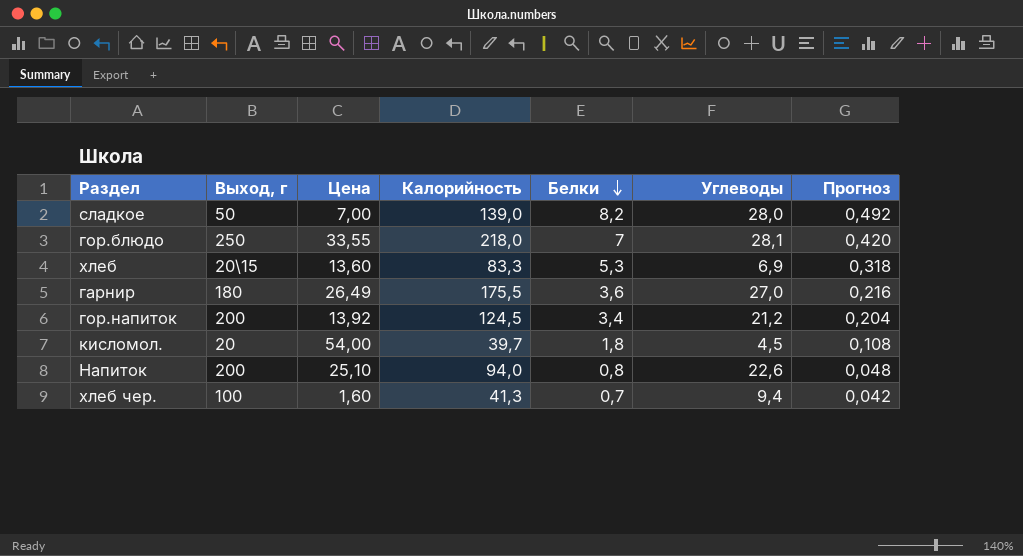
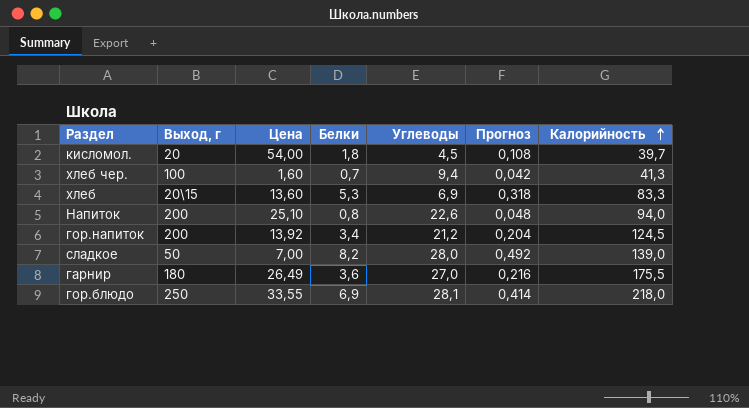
row order: Белки descending -> Калорийность ascending
column Калорийность | position: 4 -> 7
гор.блюдо | Белки: 7 -> 6,9
гор.блюдо | Прогноз: 0,420 -> 0,414

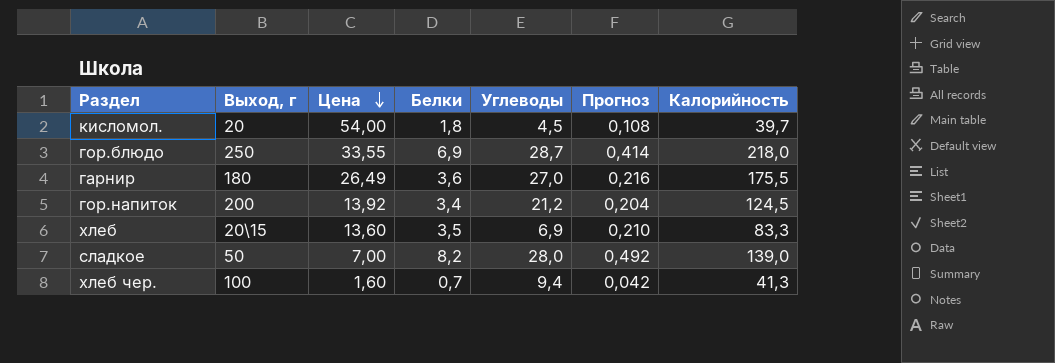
row order: Калорийность ascending -> Цена descending
row Напиток: 200 | 25,10 | 0,8 | 22,6 | 0,048 | 94,0 -> none
гор.блюдо | Углеводы: 28,1 -> 28,7
хлеб | Белки: 5,3 -> 3,5
хлеб | Прогноз: 0,318 -> 0,210

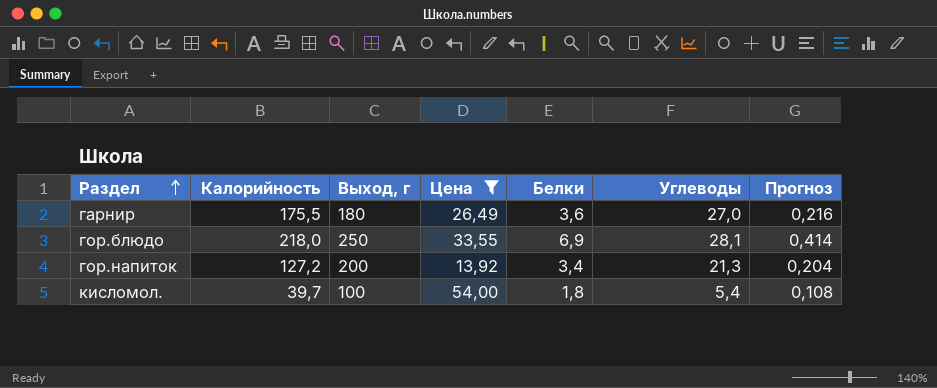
filter: none -> Цена >= 13,92
row order: Цена descending -> Раздел ascending
column Калорийность | position: 7 -> 2
гор.блюдо | Углеводы: 28,7 -> 28,1
гор.напиток | Калорийность: 124,5 -> 127,2
гор.напиток | Углеводы: 21,2 -> 21,3
кисломол. | Выход, г: 20 -> 100
кисломол. | Углеводы: 4,5 -> 5,4

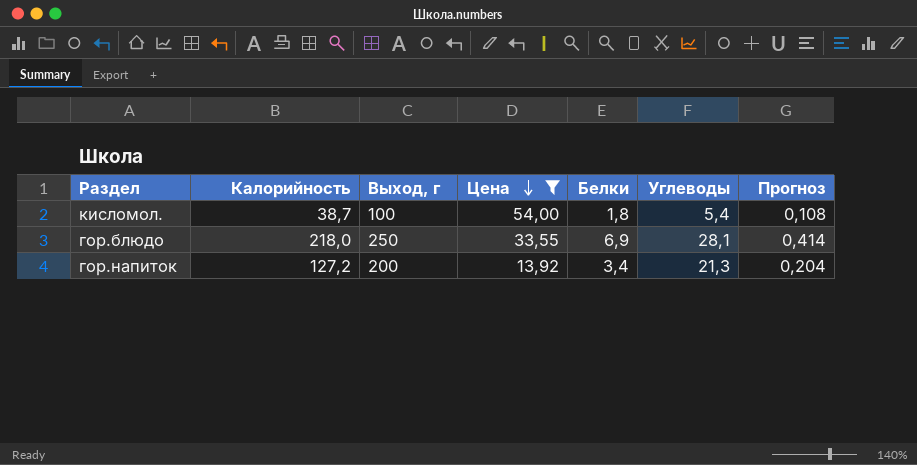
row order: Раздел ascending -> Цена descending
row гарнир: 175,5 | 180 | 26,49 | 3,6 | 27,0 | 0,216 -> none
кисломол. | Калорийность: 39,7 -> 38,7

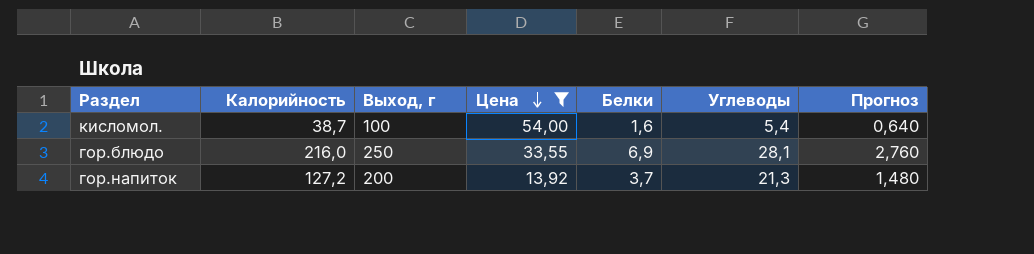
column Прогноз | formula: [Белки] * 0,06 -> [Белки] * 0,4
кисломол. | Белки: 1,8 -> 1,6
гор.блюдо | Калорийность: 218,0 -> 216,0
гор.напиток | Белки: 3,4 -> 3,7

